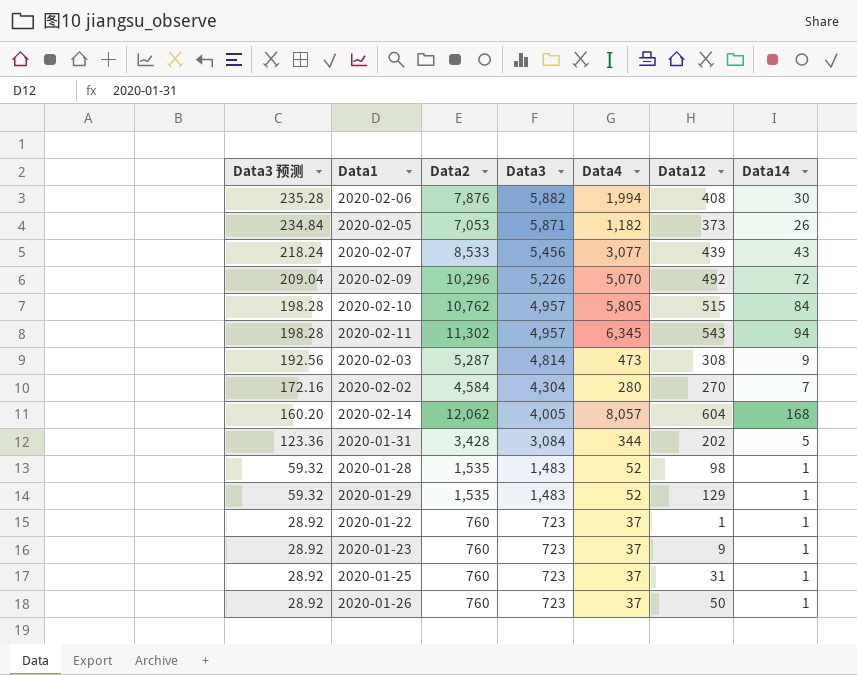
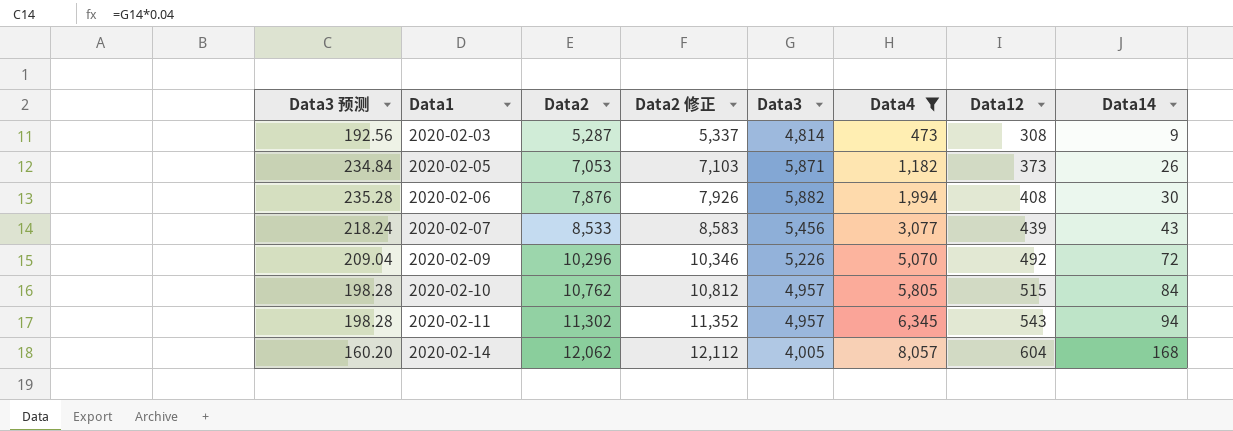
filter: none -> Data4 >= 473
row order: Data3 预测 descending -> Data1 ascending
column Data2 修正 | formula: none -> [Data2] + 50

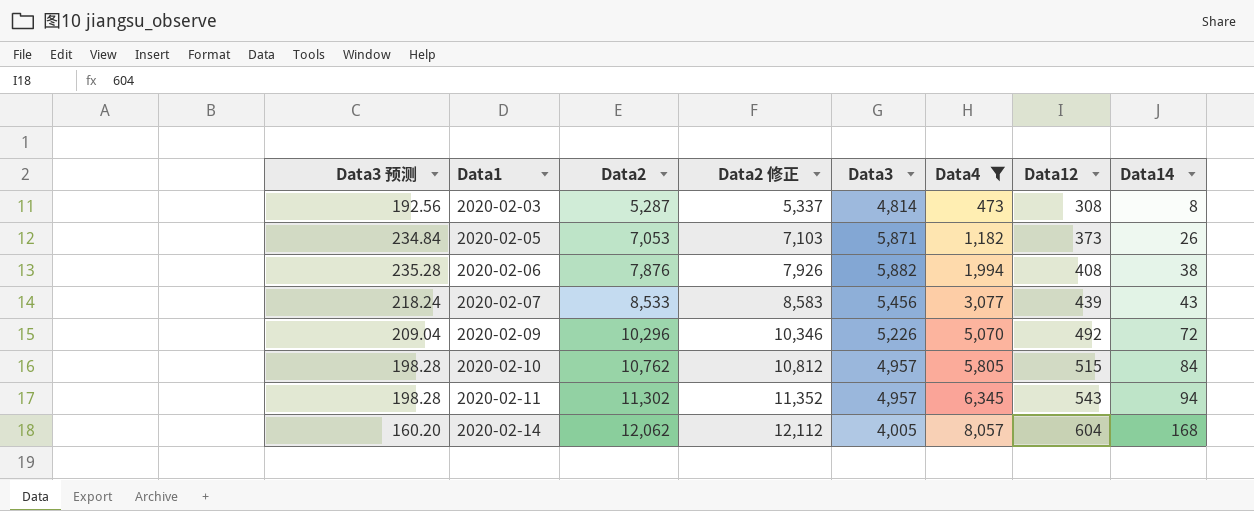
2020-02-03 | Data14: 9 -> 8
2020-02-06 | Data14: 30 -> 38

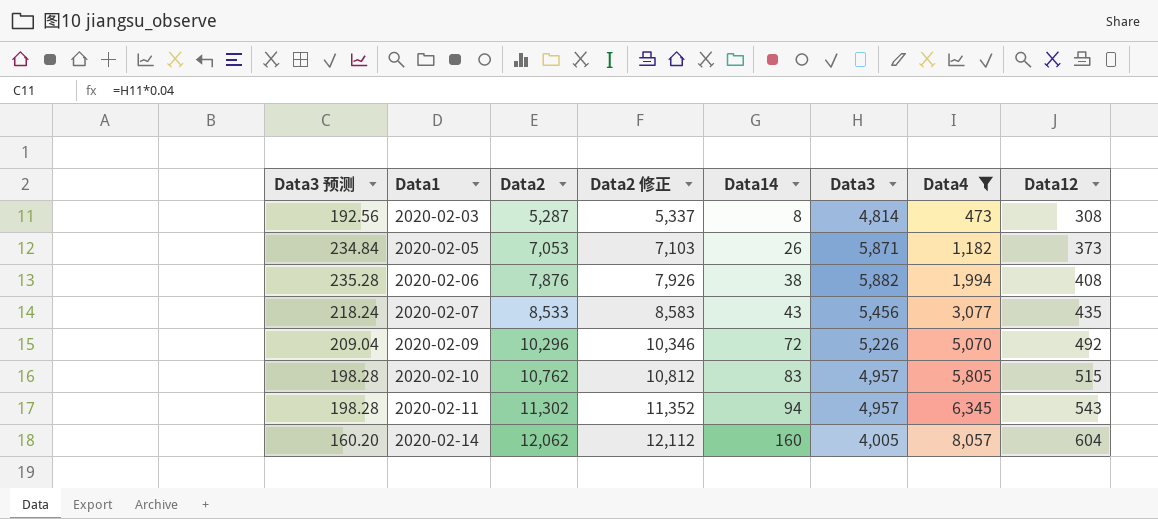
column Data14 | position: 8 -> 5
2020-02-07 | Data12: 439 -> 435
2020-02-10 | Data14: 84 -> 83
2020-02-14 | Data14: 168 -> 160

